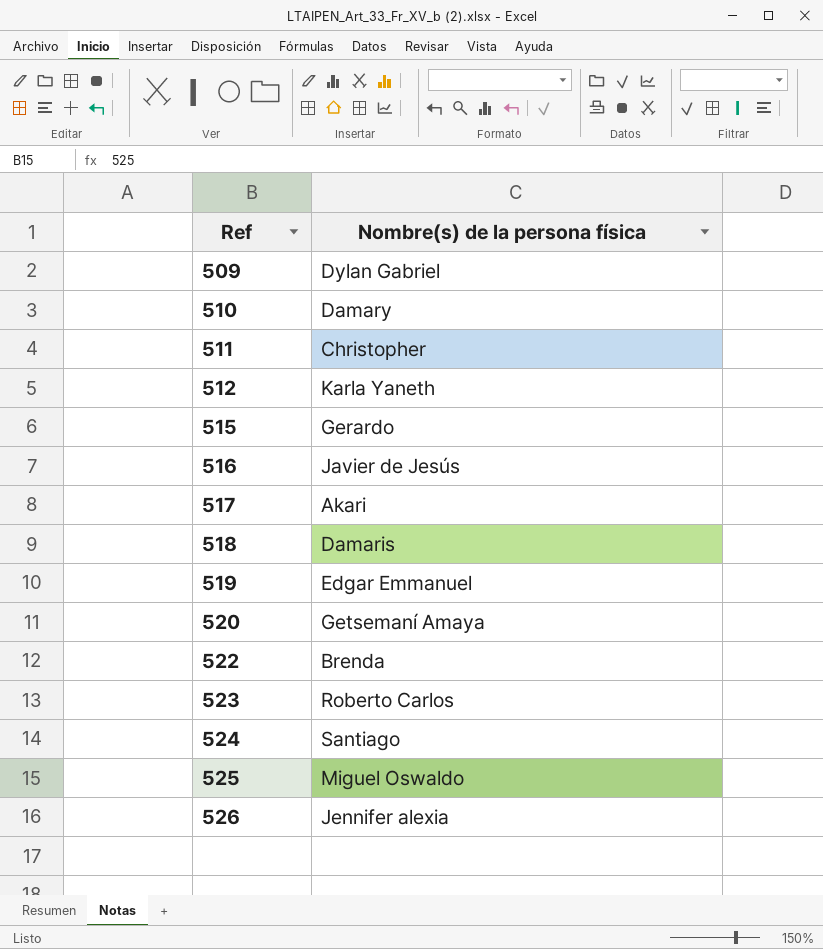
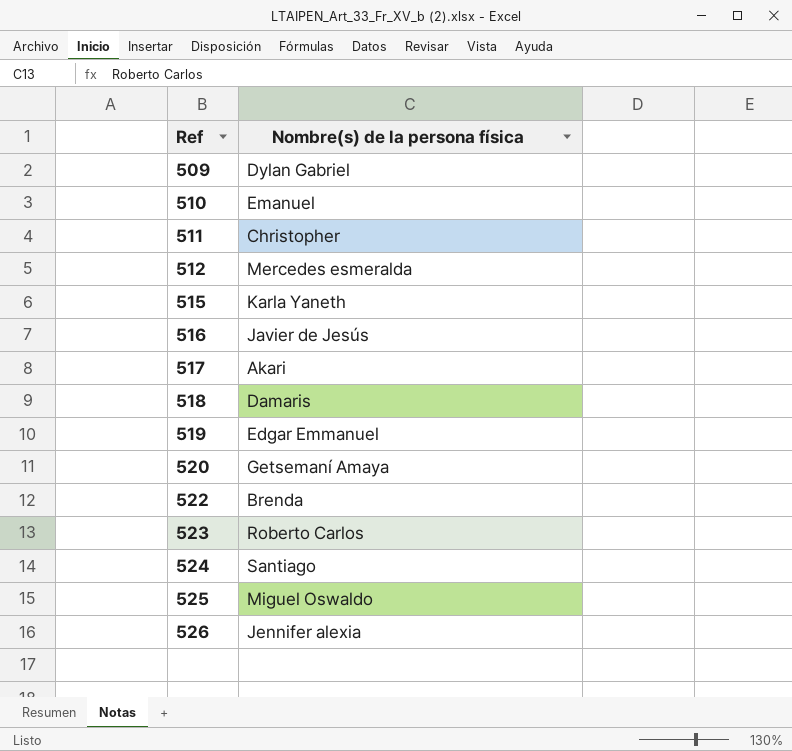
510 | Nombre(s) de la persona física: Damary -> Emanuel
512 | Nombre(s) de la persona física: Karla Yaneth -> Mercedes esmeralda
515 | Nombre(s) de la persona física: Gerardo -> Karla Yaneth

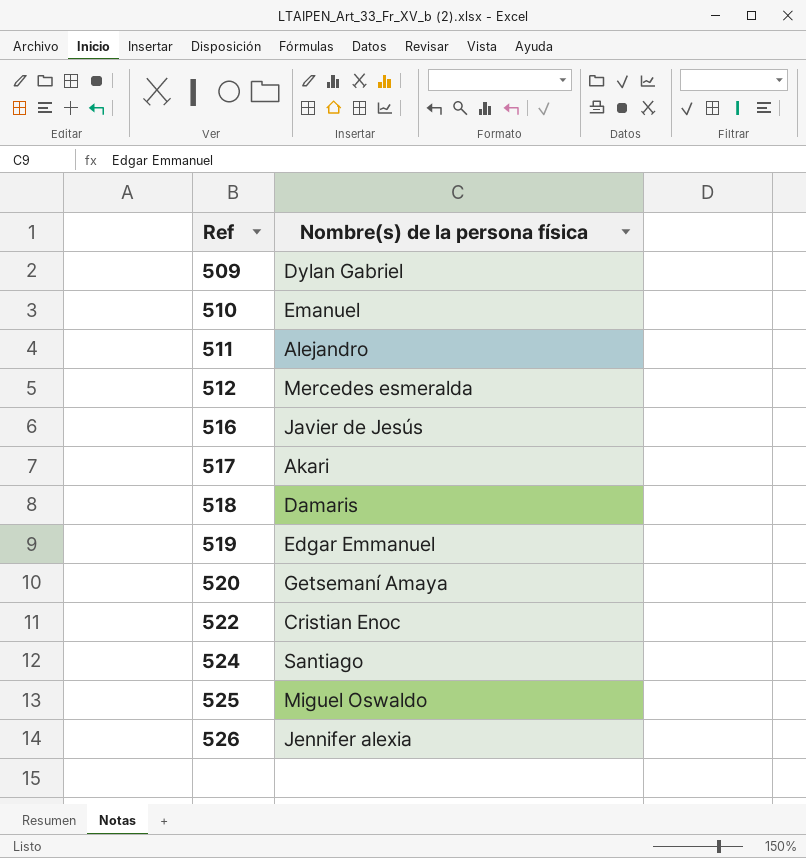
row 515: Karla Yaneth -> none
row 523: Roberto Carlos -> none
511 | Nombre(s) de la persona física: Christopher -> Alejandro
522 | Nombre(s) de la persona física: Brenda -> Cristian Enoc

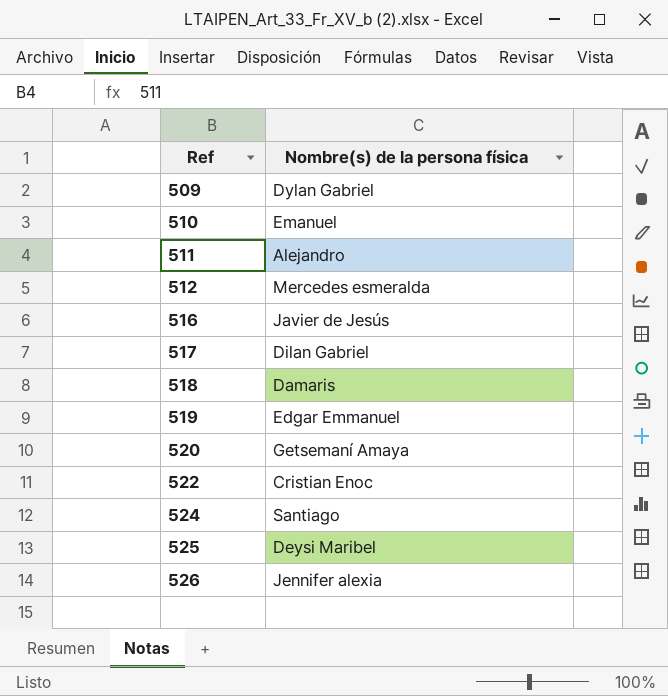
517 | Nombre(s) de la persona física: Akari -> Dilan Gabriel
525 | Nombre(s) de la persona física: Miguel Oswaldo -> Deysi Maribel

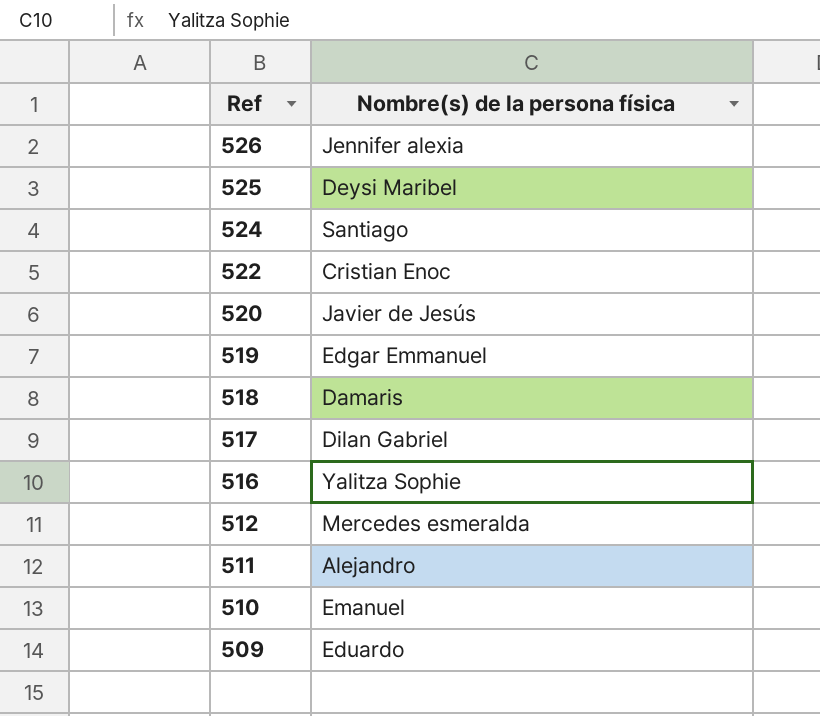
row order: Ref ascending -> Ref descending
520 | Nombre(s) de la persona física: Getsemaní Amaya -> Javier de Jesús
516 | Nombre(s) de la persona física: Javier de Jesús -> Yalitza Sophie
509 | Nombre(s) de la persona física: Dylan Gabriel -> Eduardo

